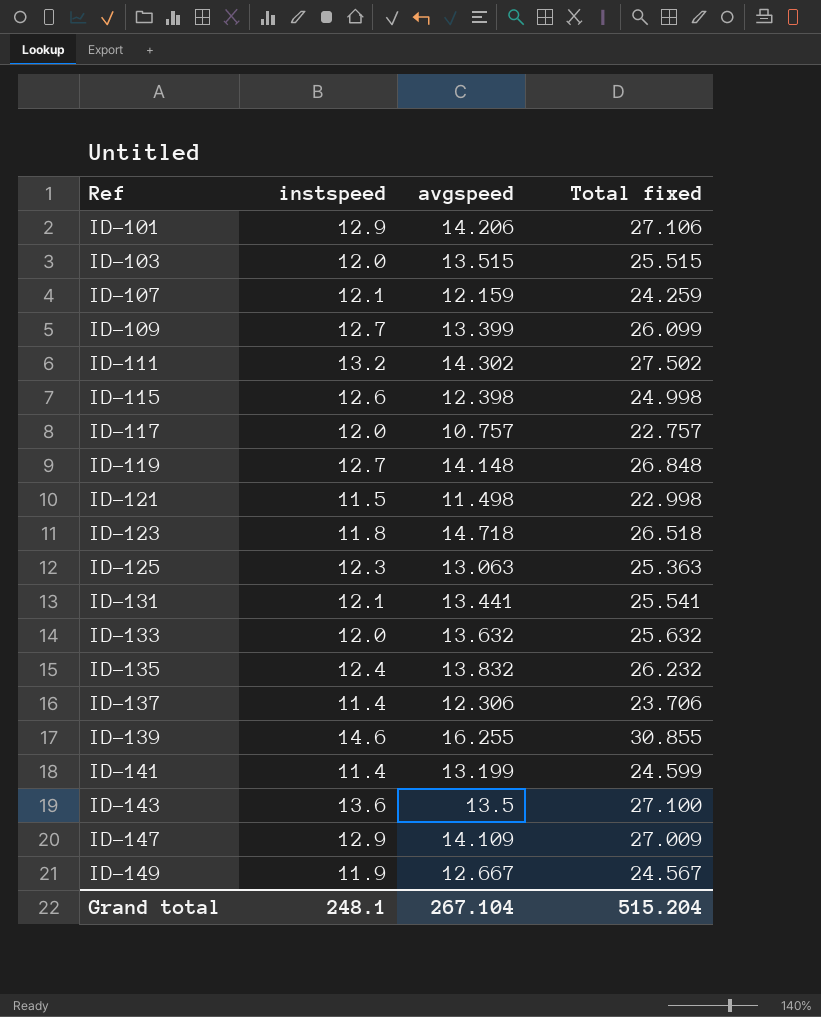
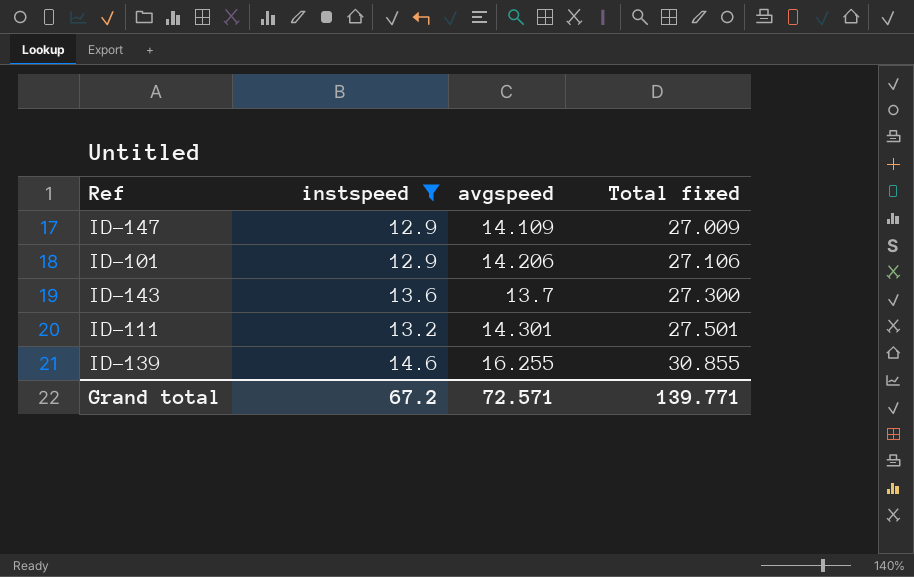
filter: none -> instspeed >= 12.9
row order: Ref ascending -> Total fixed ascending
ID-143 | avgspeed: 13.5 -> 13.7
ID-143 | Total fixed: 27.100 -> 27.300
ID-111 | avgspeed: 14.302 -> 14.301
ID-111 | Total fixed: 27.502 -> 27.501
Grand total | instspeed: 248.1 -> 67.2
Grand total | avgspeed: 267.104 -> 72.571
Grand total | Total fixed: 515.204 -> 139.771

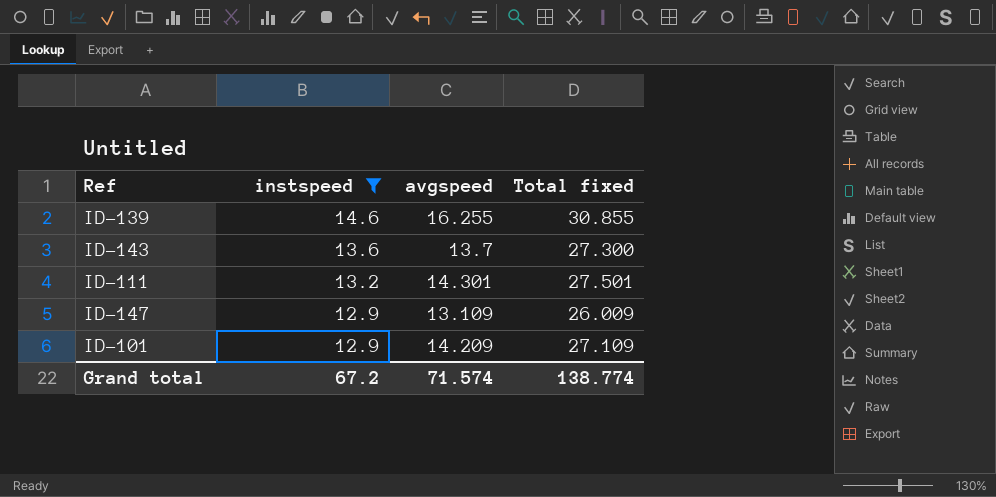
row order: Total fixed ascending -> instspeed descending
ID-147 | avgspeed: 14.109 -> 13.109
ID-147 | Total fixed: 27.009 -> 26.009
ID-101 | avgspeed: 14.206 -> 14.209
ID-101 | Total fixed: 27.106 -> 27.109
Grand total | avgspeed: 72.571 -> 71.574
Grand total | Total fixed: 139.771 -> 138.774

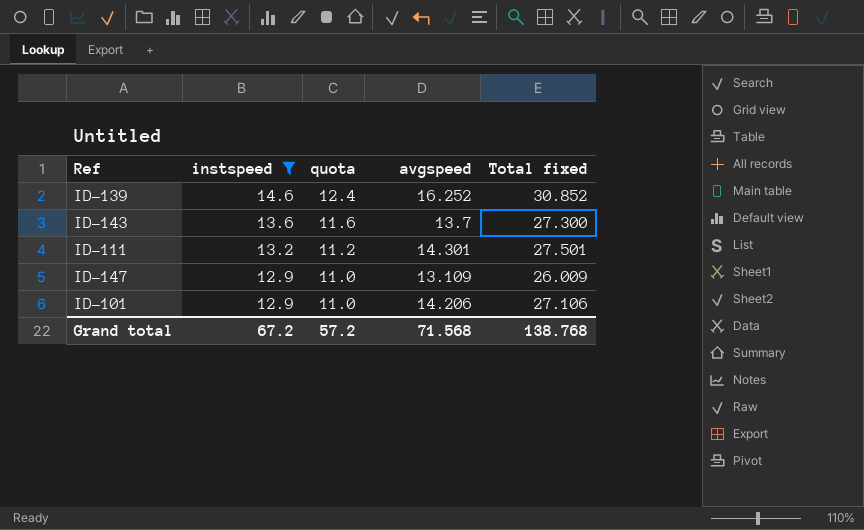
column quota | formula: none -> [instspeed] * 0.85
ID-139 | avgspeed: 16.255 -> 16.252
ID-139 | Total fixed: 30.855 -> 30.852
ID-101 | avgspeed: 14.209 -> 14.206
ID-101 | Total fixed: 27.109 -> 27.106
Grand total | avgspeed: 71.574 -> 71.568
Grand total | Total fixed: 138.774 -> 138.768

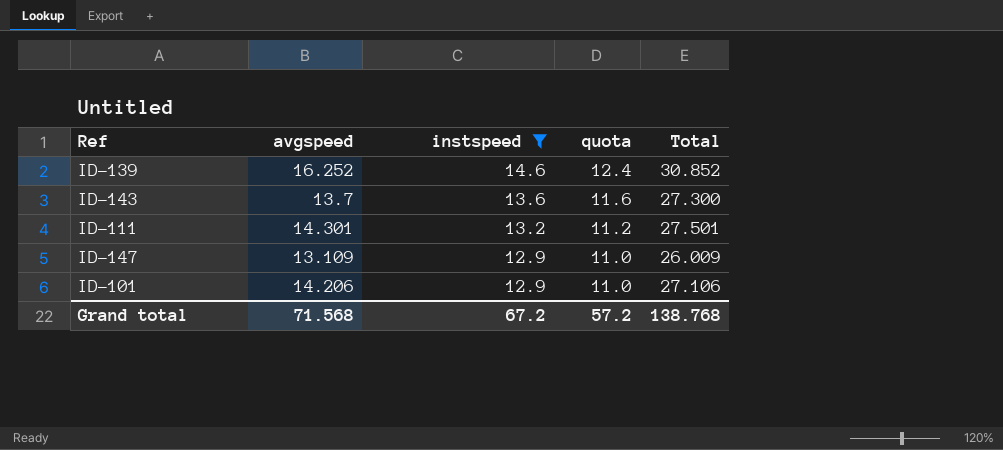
column avgspeed | position: 4 -> 2
column name: Total fixed -> Total

